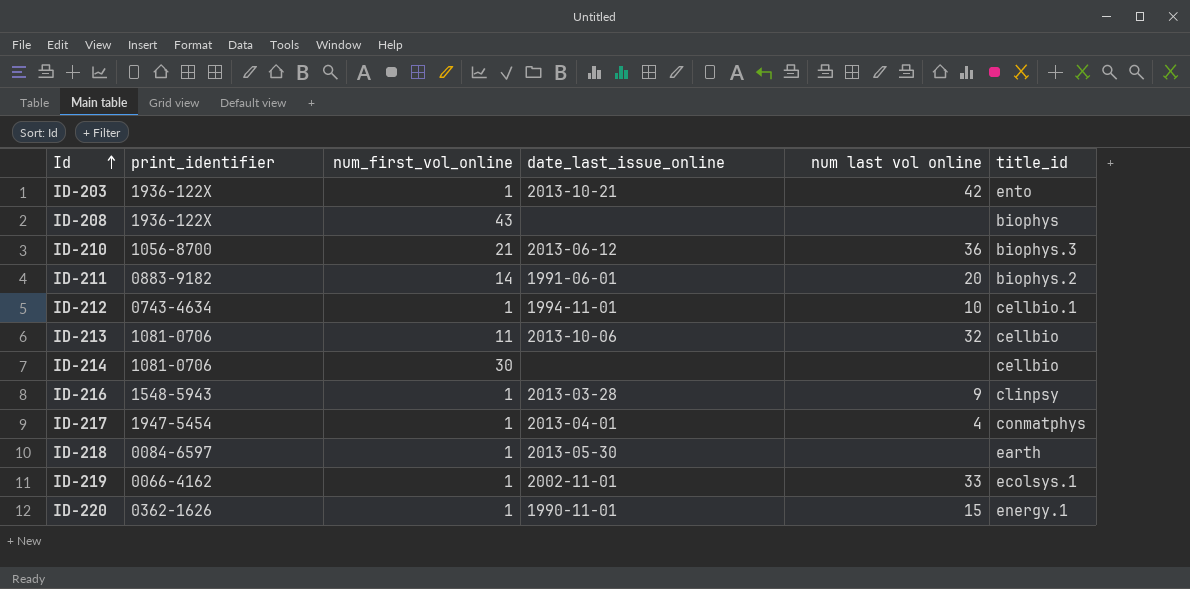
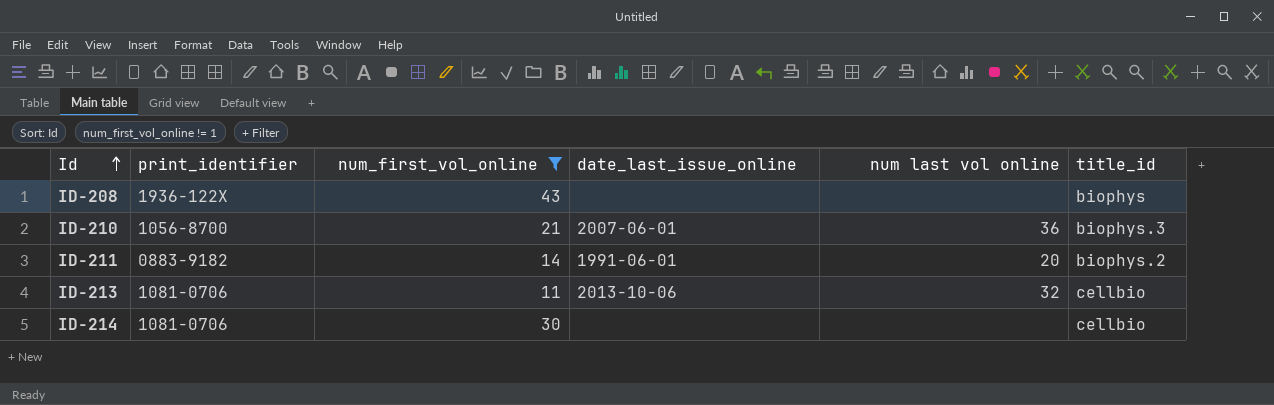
filter: none -> num_first_vol_online != 1
ID-210 | date_last_issue_online: 2013-06-12 -> 2007-06-01

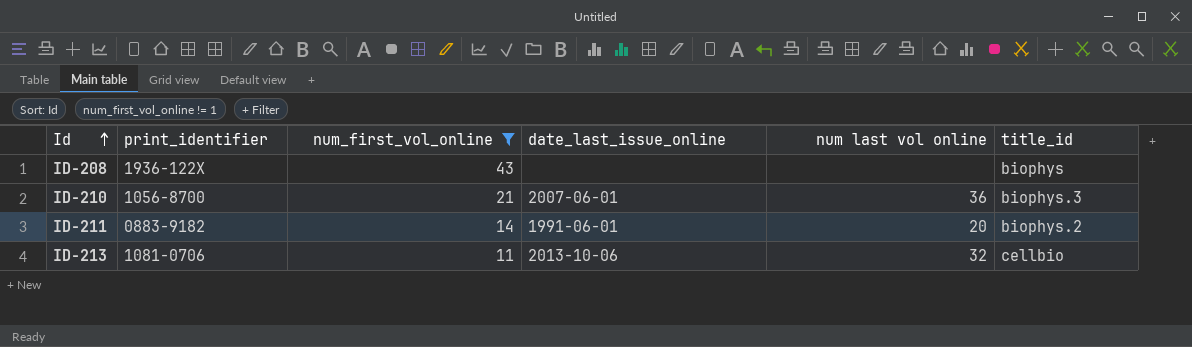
row ID-214: 1081-0706 | 30 | none | none | cellbio -> none

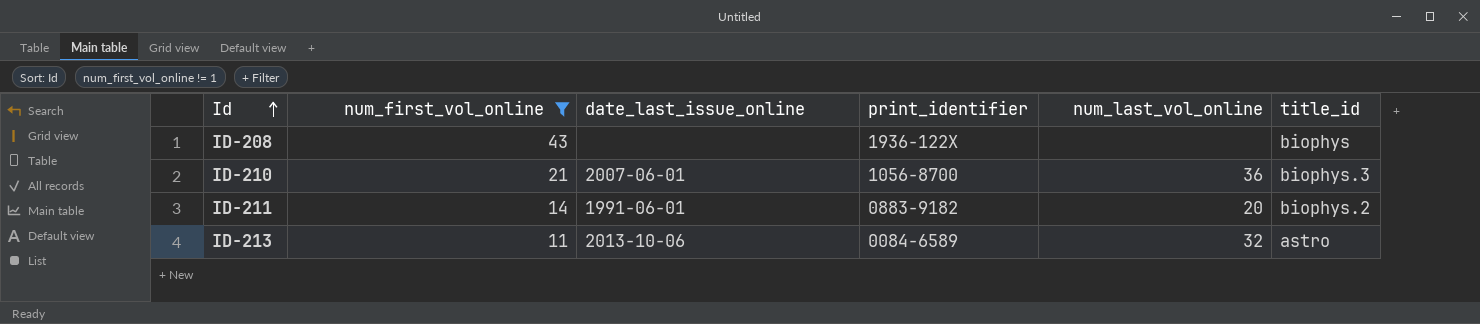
column print_identifier | position: 2 -> 4
column name: num last vol online -> num_last_vol_online
ID-213 | print_identifier: 1081-0706 -> 0084-6589
ID-213 | title_id: cellbio -> astro

